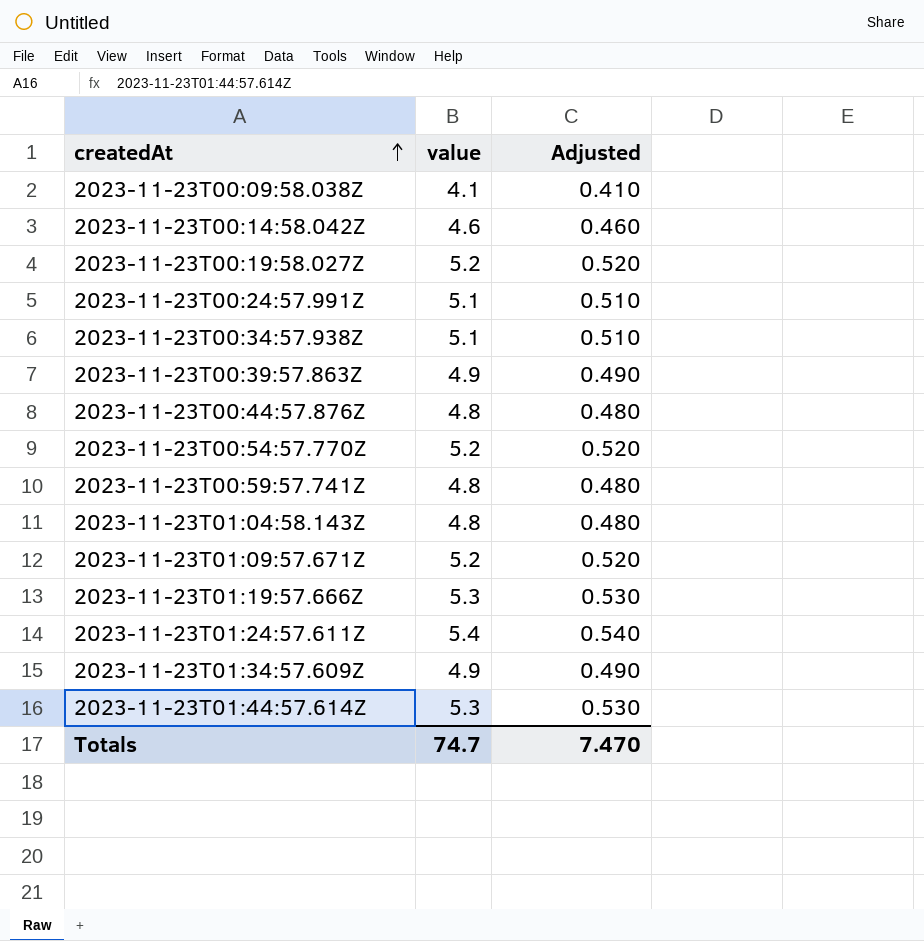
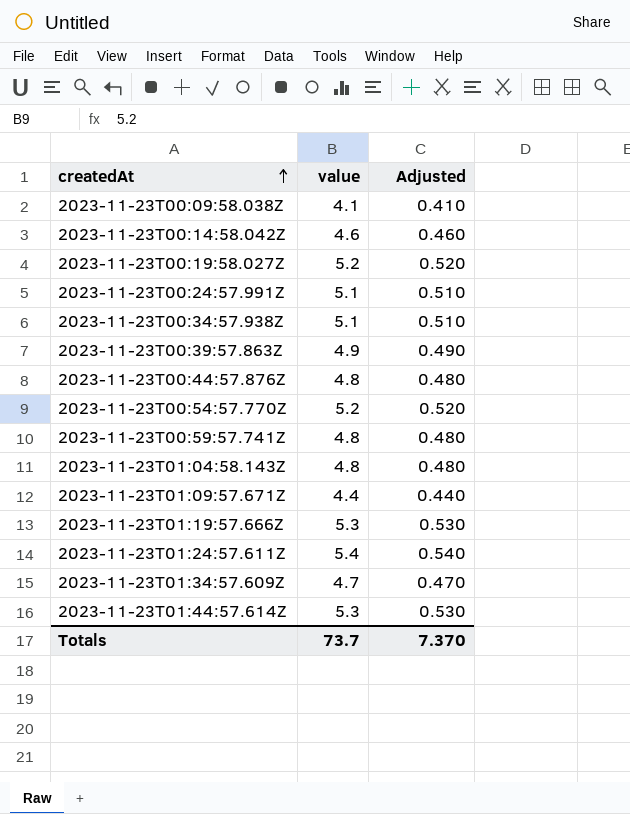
2023-11-23T01:09:57.671Z | value: 5.2 -> 4.4
2023-11-23T01:09:57.671Z | Adjusted: 0.520 -> 0.440
2023-11-23T01:34:57.609Z | value: 4.9 -> 4.7
2023-11-23T01:34:57.609Z | Adjusted: 0.490 -> 0.470
Totals | value: 74.7 -> 73.7
Totals | Adjusted: 7.470 -> 7.370

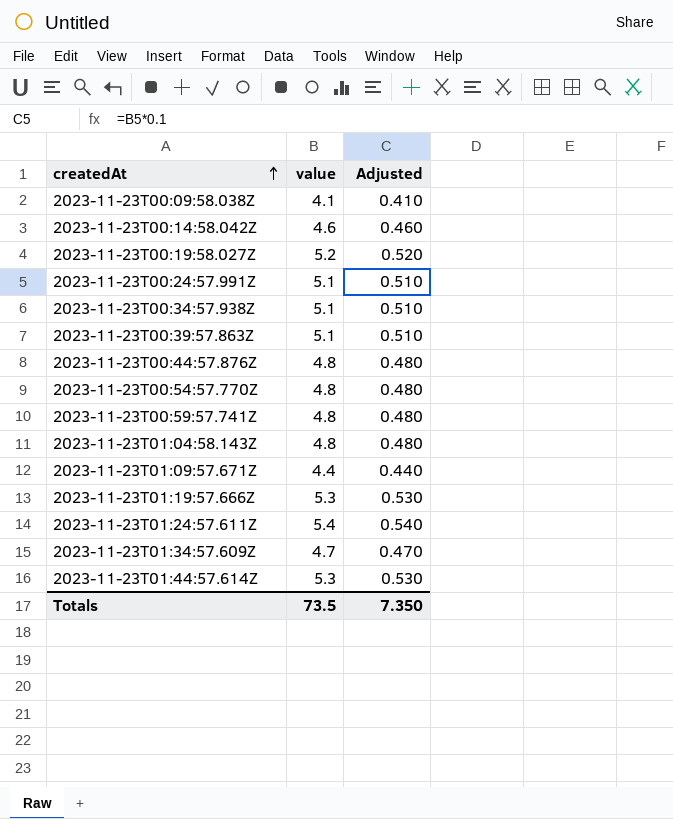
2023-11-23T00:39:57.863Z | value: 4.9 -> 5.1
2023-11-23T00:39:57.863Z | Adjusted: 0.490 -> 0.510
2023-11-23T00:54:57.770Z | value: 5.2 -> 4.8
2023-11-23T00:54:57.770Z | Adjusted: 0.520 -> 0.480
Totals | value: 73.7 -> 73.5
Totals | Adjusted: 7.370 -> 7.350

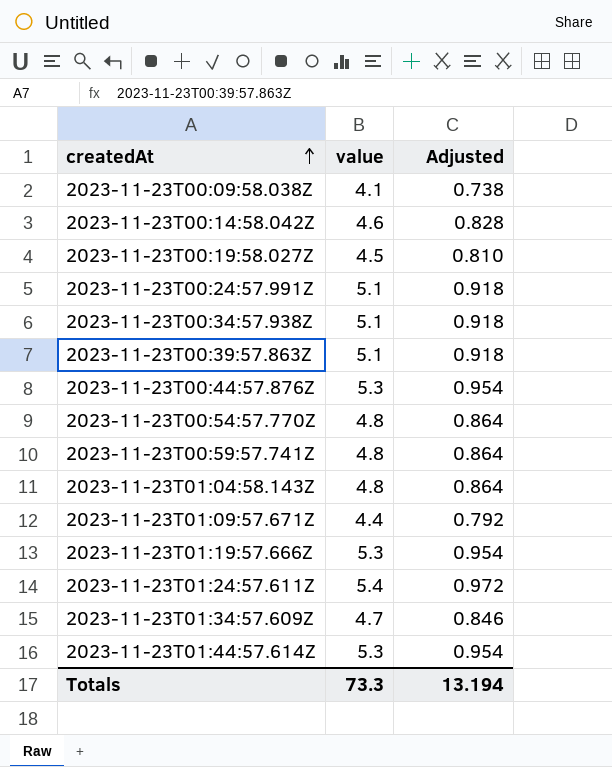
column Adjusted | formula: [value] * 0.1 -> [value] * 0.18
2023-11-23T00:19:58.027Z | value: 5.2 -> 4.5
2023-11-23T00:44:57.876Z | value: 4.8 -> 5.3
Totals | value: 73.5 -> 73.3
Totals | Adjusted: 7.350 -> 13.194

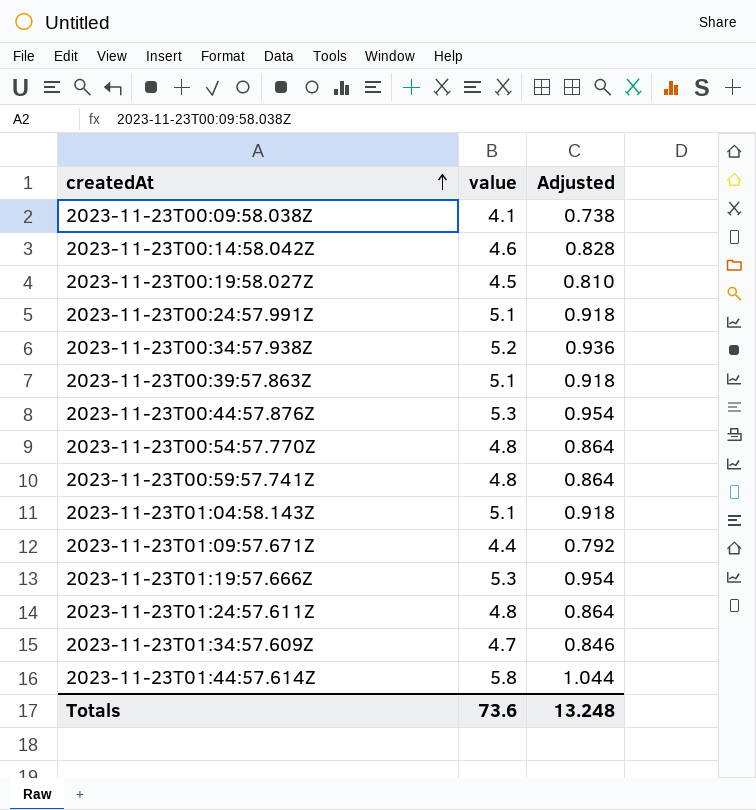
2023-11-23T00:34:57.938Z | value: 5.1 -> 5.2
2023-11-23T00:34:57.938Z | Adjusted: 0.918 -> 0.936
2023-11-23T01:04:58.143Z | value: 4.8 -> 5.1
2023-11-23T01:04:58.143Z | Adjusted: 0.864 -> 0.918
2023-11-23T01:24:57.611Z | value: 5.4 -> 4.8
2023-11-23T01:24:57.611Z | Adjusted: 0.972 -> 0.864
2023-11-23T01:44:57.614Z | value: 5.3 -> 5.8
2023-11-23T01:44:57.614Z | Adjusted: 0.954 -> 1.044
Totals | value: 73.3 -> 73.6
Totals | Adjusted: 13.194 -> 13.248

